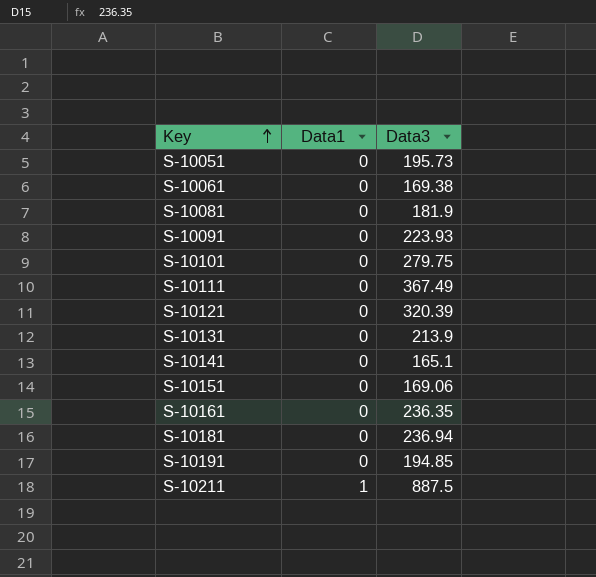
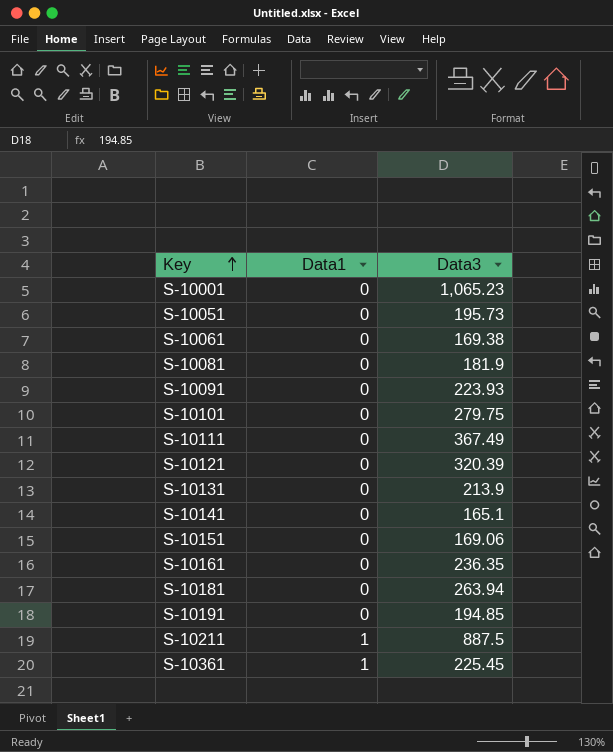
row S-10001: none -> 0 | 1,065.23
S-10181 | Data3: 236.94 -> 263.94
row S-10361: none -> 1 | 225.45

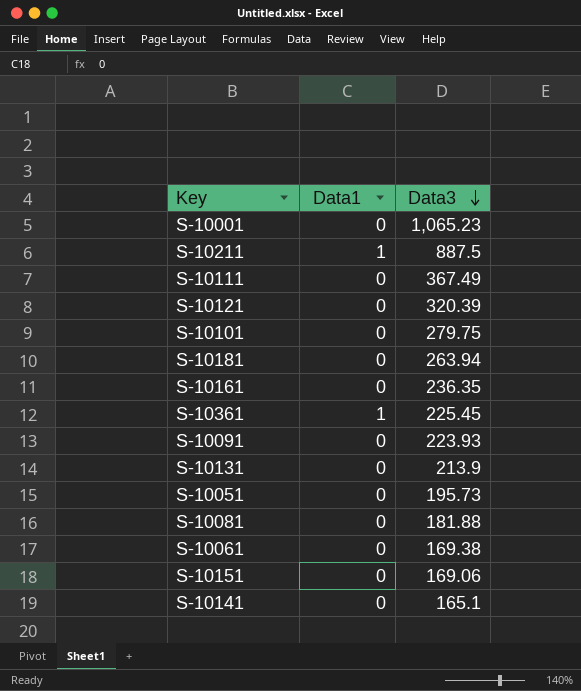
row order: Key ascending -> Data3 descending
row S-10191: 0 | 194.85 -> none
S-10081 | Data3: 181.9 -> 181.88

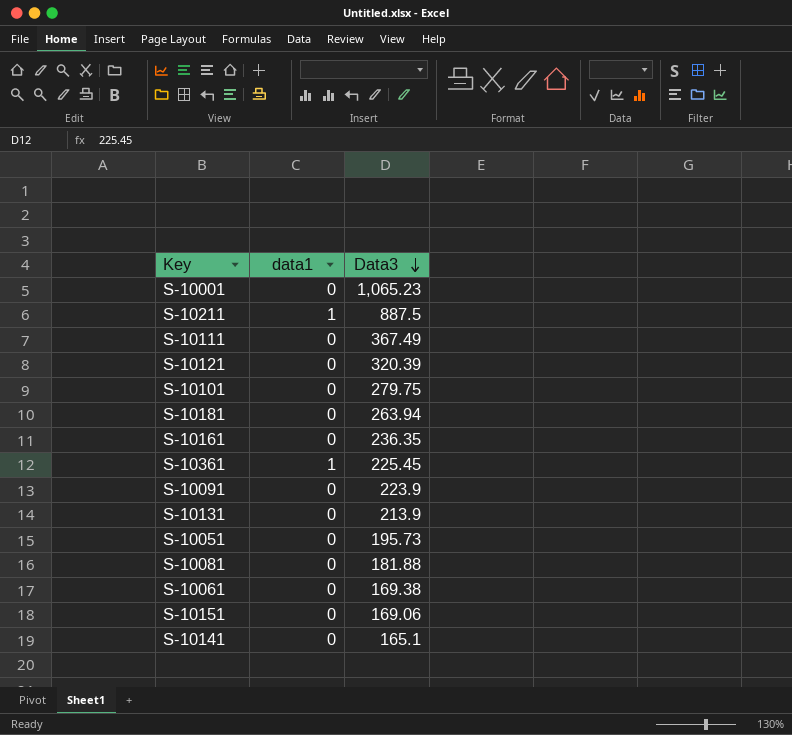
column name: Data1 -> data1
S-10091 | Data3: 223.93 -> 223.9

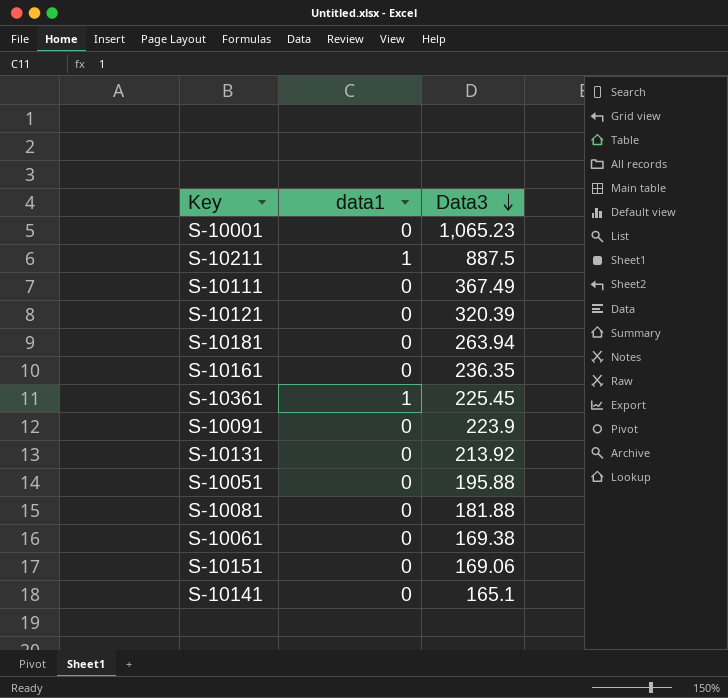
row S-10101: 0 | 279.75 -> none
S-10131 | Data3: 213.9 -> 213.92
S-10051 | Data3: 195.73 -> 195.88

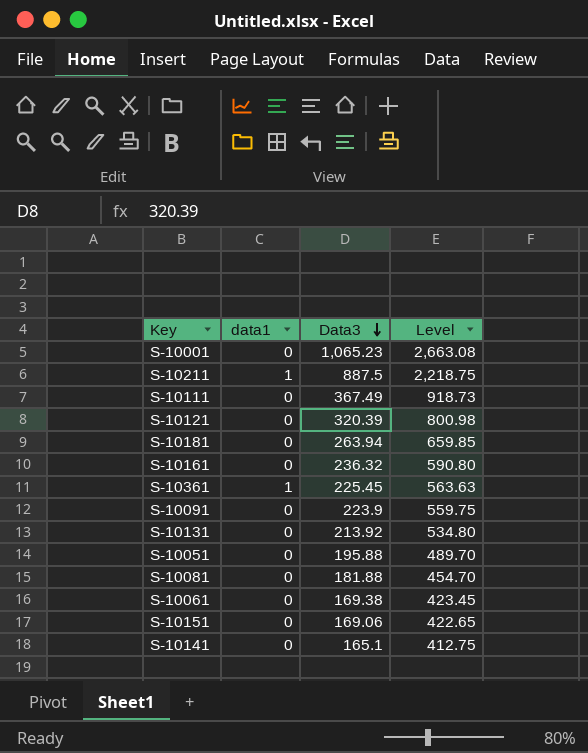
column Level | formula: none -> [Data3] * 2.5
S-10161 | Data3: 236.35 -> 236.32

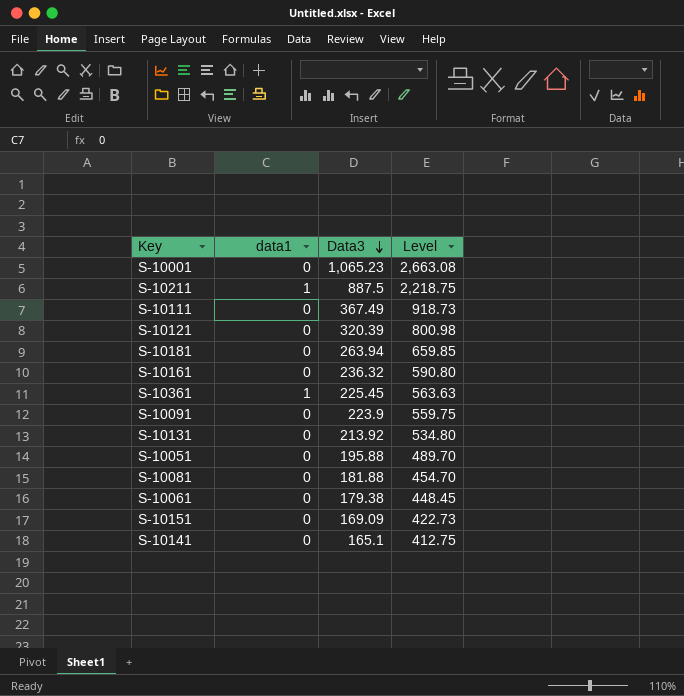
S-10061 | Data3: 169.38 -> 179.38
S-10061 | Level: 423.45 -> 448.45
S-10151 | Data3: 169.06 -> 169.09
S-10151 | Level: 422.65 -> 422.73

